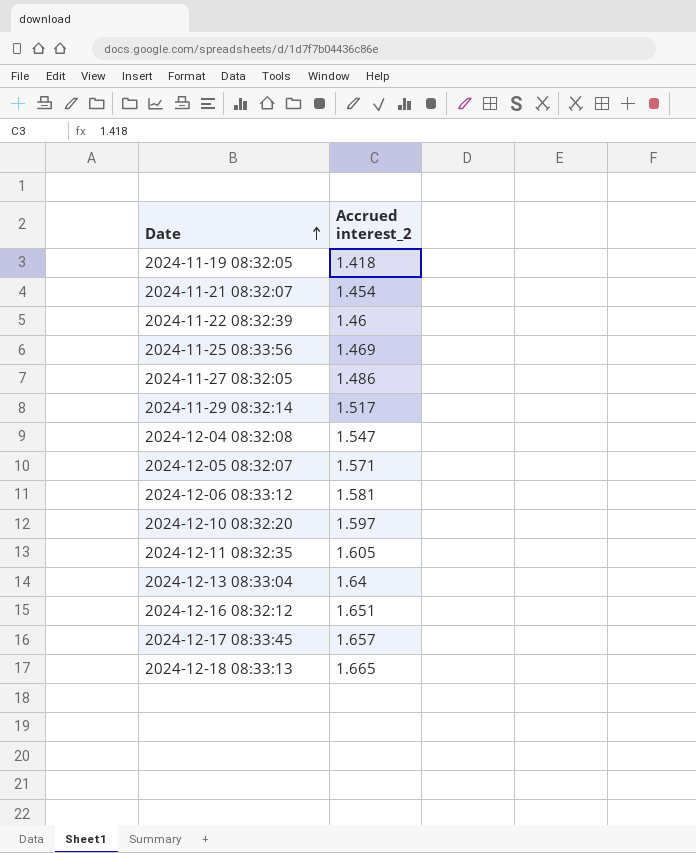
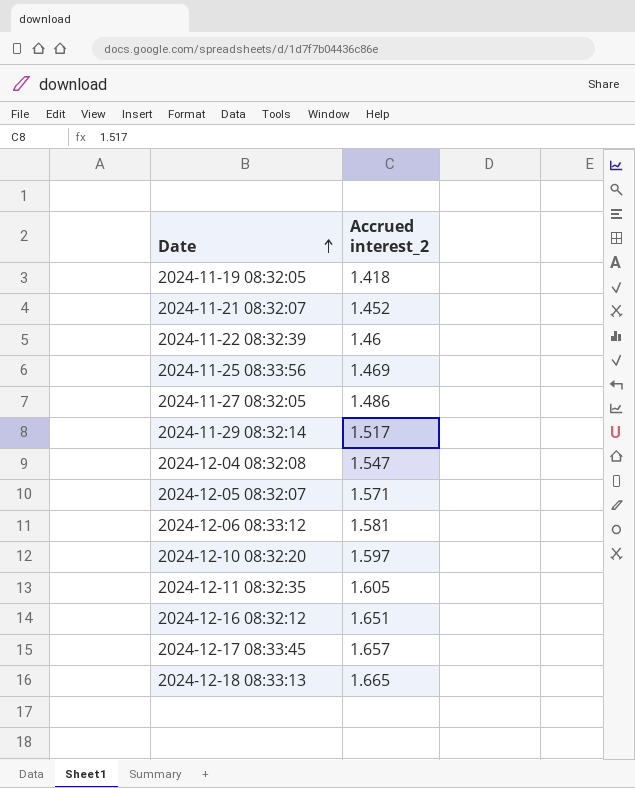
row 2024-12-13 08:33:04: 1.64 -> none
2024-11-21 08:32:07 | Accrued interest_2: 1.454 -> 1.452

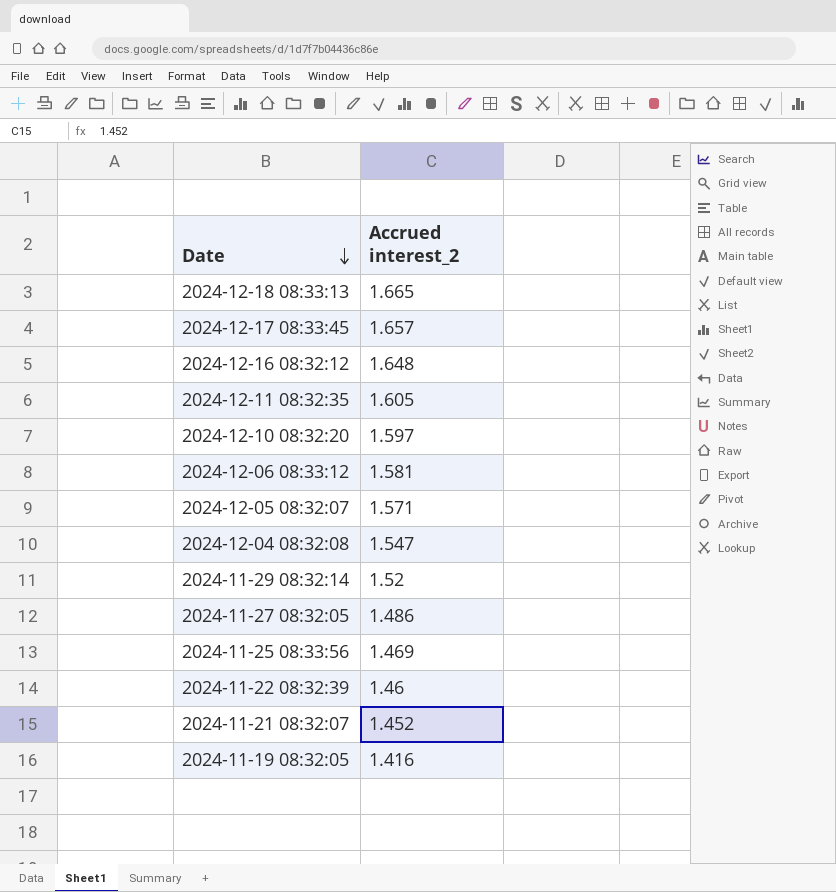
row order: Date ascending -> Date descending
2024-12-16 08:32:12 | Accrued interest_2: 1.651 -> 1.648
2024-11-29 08:32:14 | Accrued interest_2: 1.517 -> 1.52
2024-11-19 08:32:05 | Accrued interest_2: 1.418 -> 1.416

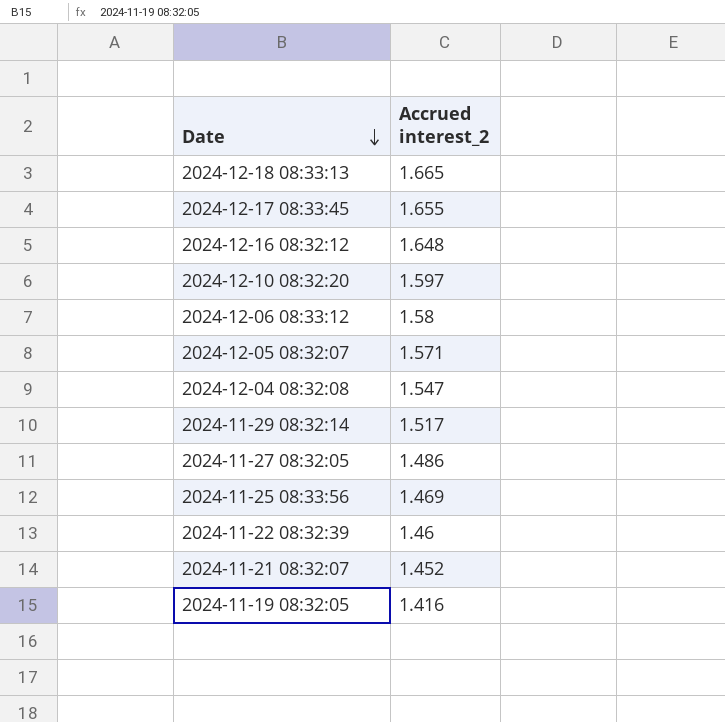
row 2024-12-11 08:32:35: 1.605 -> none
2024-12-17 08:33:45 | Accrued interest_2: 1.657 -> 1.655
2024-12-06 08:33:12 | Accrued interest_2: 1.581 -> 1.58
2024-11-29 08:32:14 | Accrued interest_2: 1.52 -> 1.517

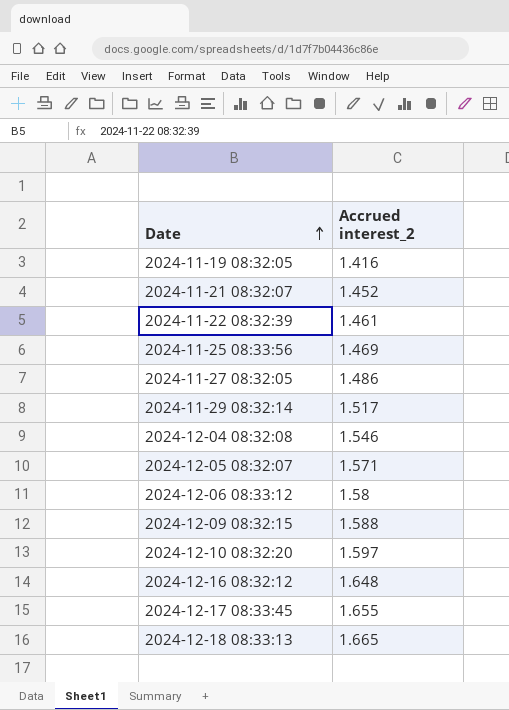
row order: Date descending -> Date ascending
2024-11-22 08:32:39 | Accrued interest_2: 1.46 -> 1.461
2024-12-04 08:32:08 | Accrued interest_2: 1.547 -> 1.546
row 2024-12-09 08:32:15: none -> 1.588

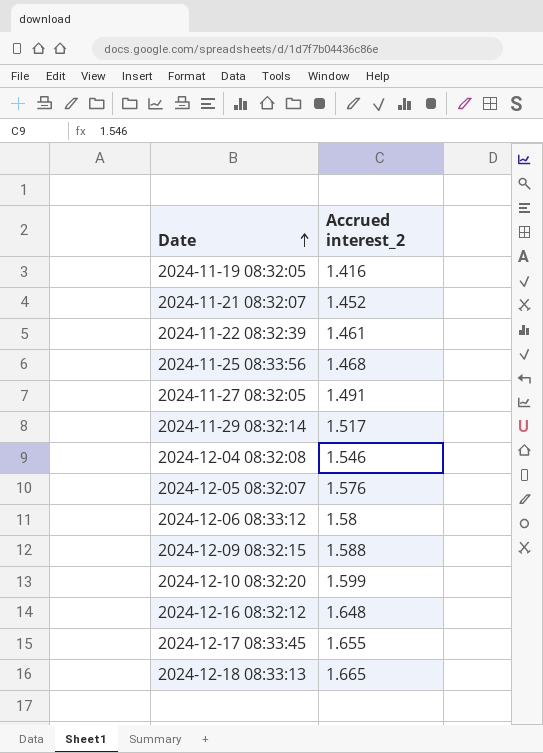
2024-11-25 08:33:56 | Accrued interest_2: 1.469 -> 1.468
2024-11-27 08:32:05 | Accrued interest_2: 1.486 -> 1.491
2024-12-05 08:32:07 | Accrued interest_2: 1.571 -> 1.576
2024-12-10 08:32:20 | Accrued interest_2: 1.597 -> 1.599

